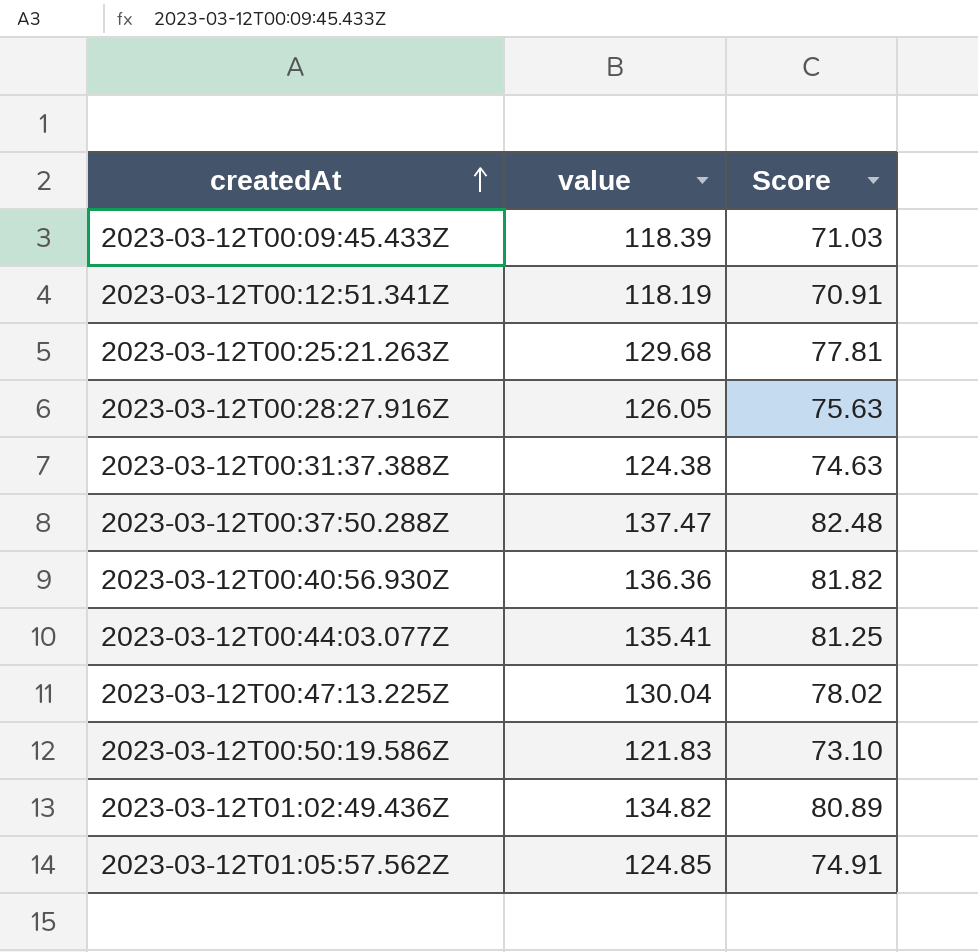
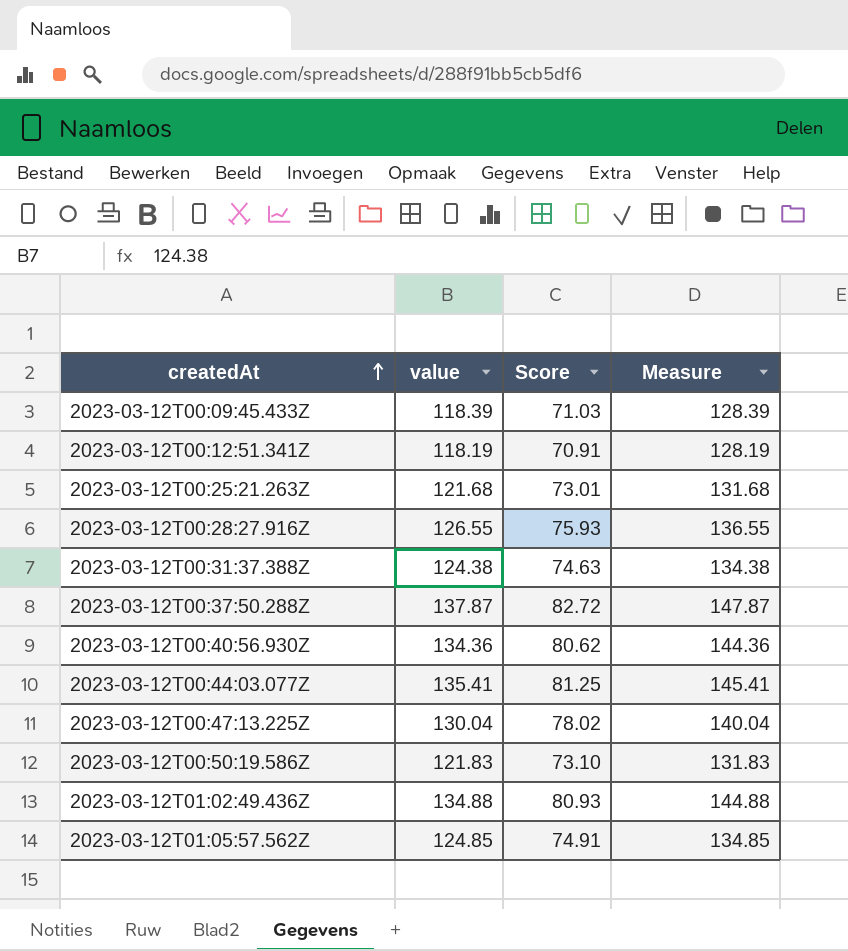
column Measure | formula: none -> [value] + 10
2023-03-12T00:25:21.263Z | value: 129.68 -> 121.68
2023-03-12T00:25:21.263Z | Score: 77.81 -> 73.01
2023-03-12T00:28:27.916Z | value: 126.05 -> 126.55
2023-03-12T00:28:27.916Z | Score: 75.63 -> 75.93
2023-03-12T00:37:50.288Z | value: 137.47 -> 137.87
2023-03-12T00:37:50.288Z | Score: 82.48 -> 82.72
2023-03-12T00:40:56.930Z | value: 136.36 -> 134.36
2023-03-12T00:40:56.930Z | Score: 81.82 -> 80.62
2023-03-12T01:02:49.436Z | value: 134.82 -> 134.88
2023-03-12T01:02:49.436Z | Score: 80.89 -> 80.93

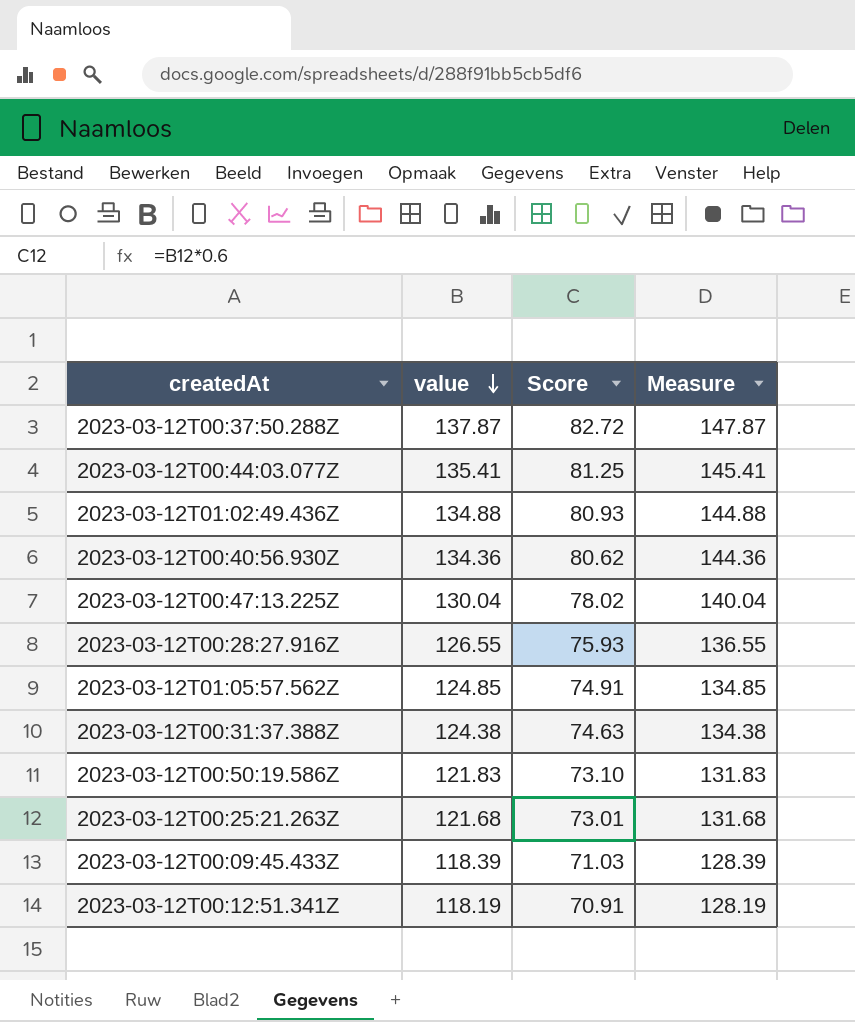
row order: createdAt ascending -> value descending

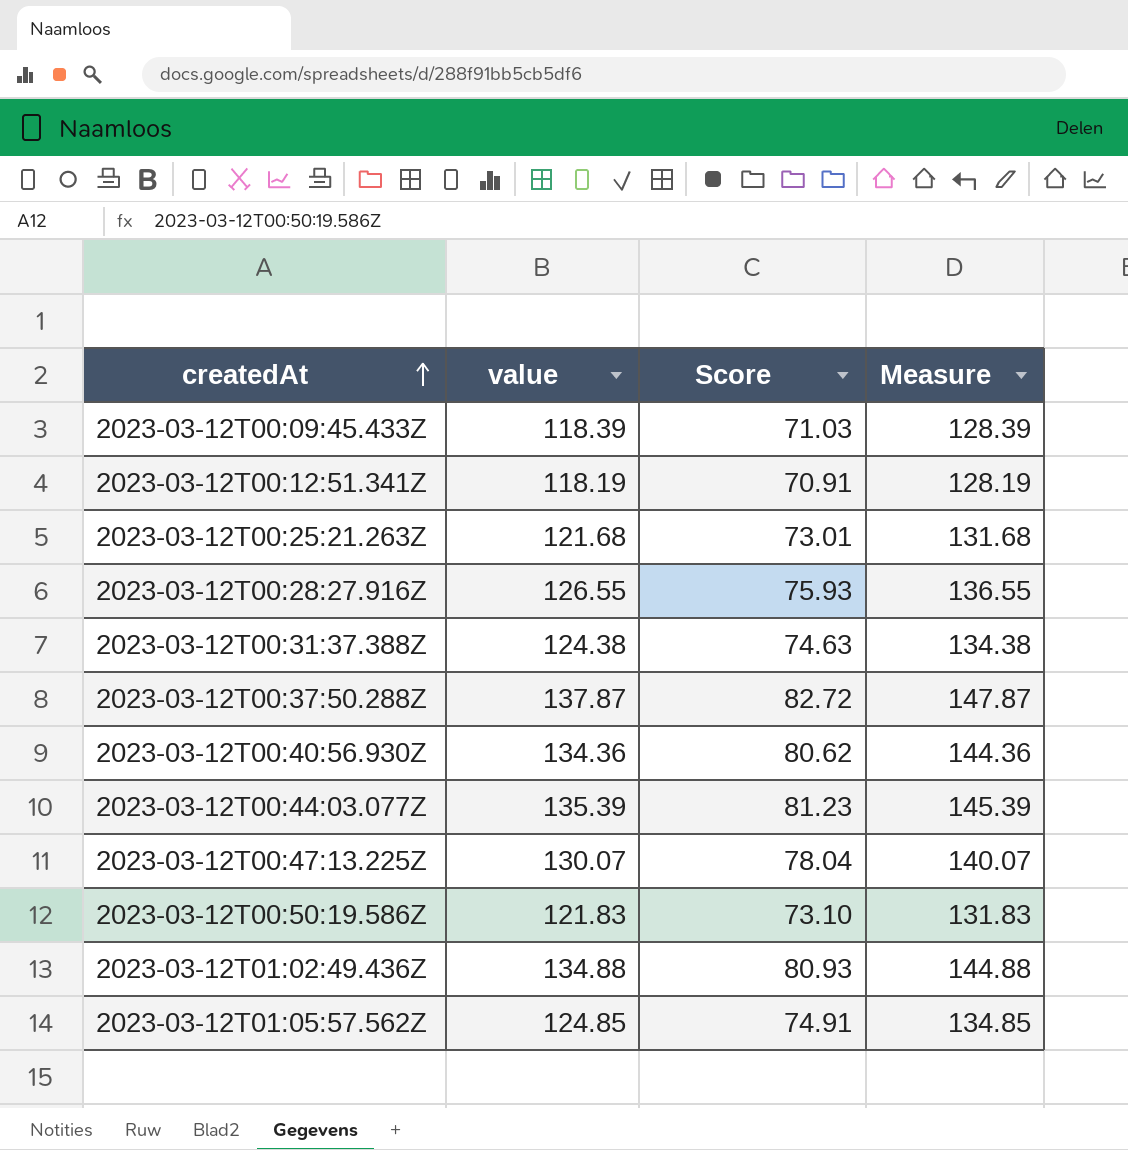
row order: value descending -> createdAt ascending
2023-03-12T00:44:03.077Z | value: 135.41 -> 135.39
2023-03-12T00:44:03.077Z | Score: 81.25 -> 81.23
2023-03-12T00:44:03.077Z | Measure: 145.41 -> 145.39
2023-03-12T00:47:13.225Z | value: 130.04 -> 130.07
2023-03-12T00:47:13.225Z | Score: 78.02 -> 78.04
2023-03-12T00:47:13.225Z | Measure: 140.04 -> 140.07

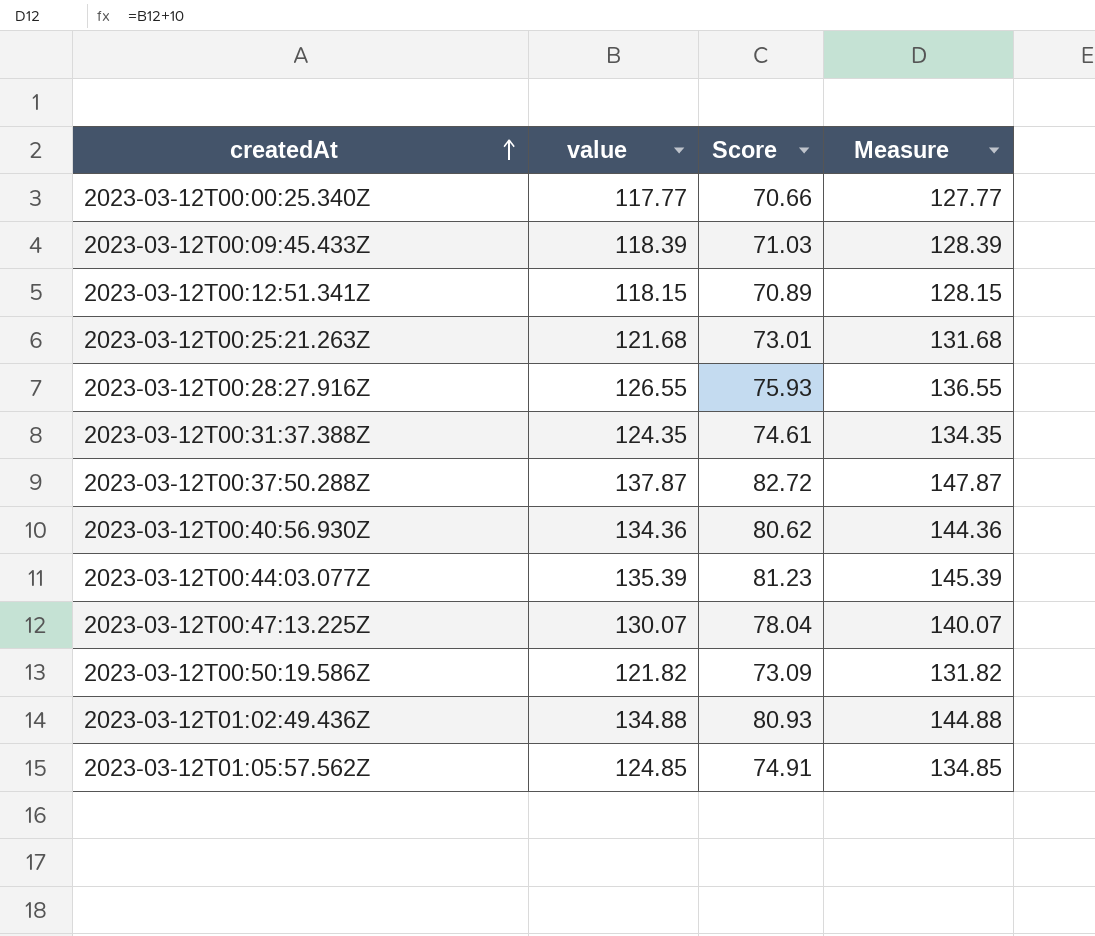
row 2023-03-12T00:00:25.340Z: none -> 117.77 | 70.66 | 127.77
2023-03-12T00:12:51.341Z | value: 118.19 -> 118.15
2023-03-12T00:12:51.341Z | Score: 70.91 -> 70.89
2023-03-12T00:12:51.341Z | Measure: 128.19 -> 128.15
2023-03-12T00:31:37.388Z | value: 124.38 -> 124.35
2023-03-12T00:31:37.388Z | Score: 74.63 -> 74.61
2023-03-12T00:31:37.388Z | Measure: 134.38 -> 134.35
2023-03-12T00:50:19.586Z | value: 121.83 -> 121.82
2023-03-12T00:50:19.586Z | Score: 73.10 -> 73.09
2023-03-12T00:50:19.586Z | Measure: 131.83 -> 131.82

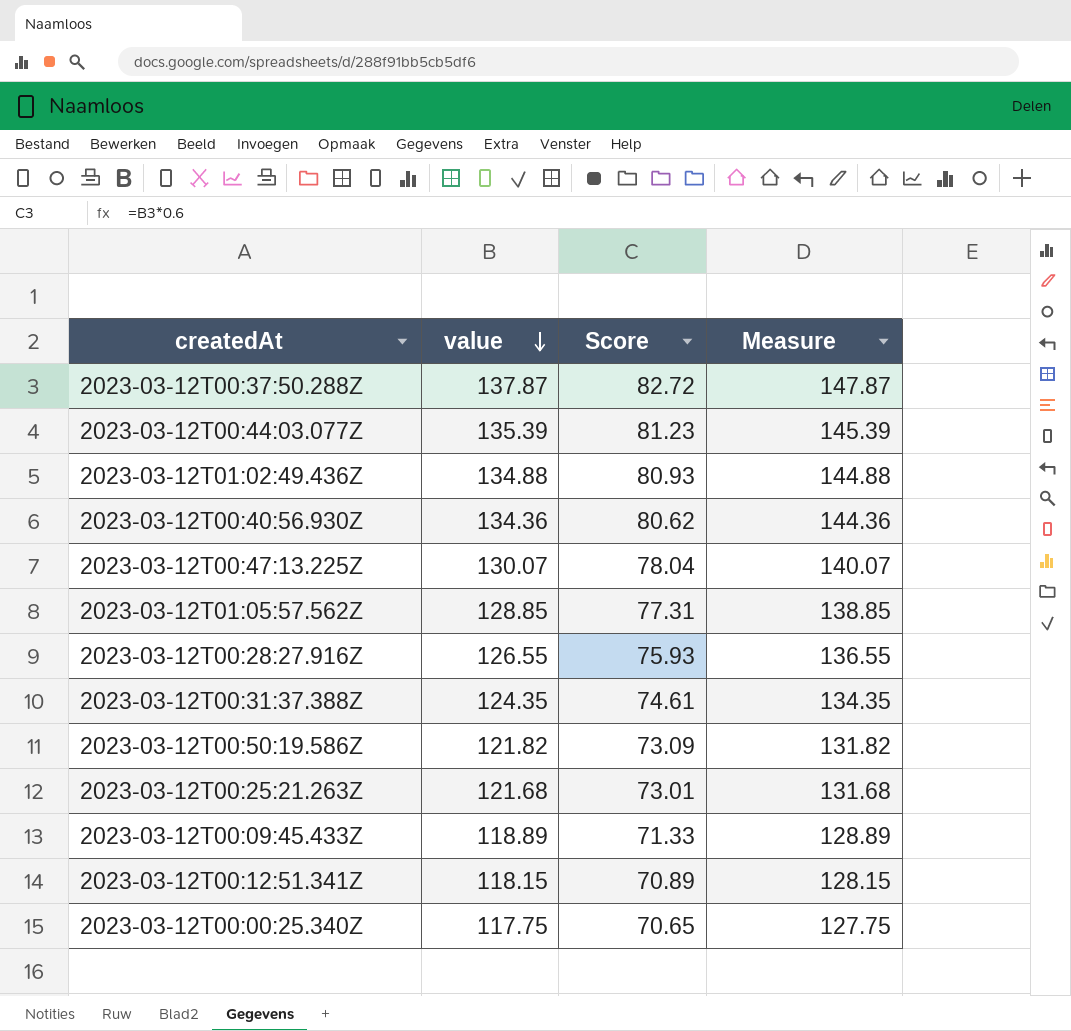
row order: createdAt ascending -> value descending
2023-03-12T01:05:57.562Z | value: 124.85 -> 128.85
2023-03-12T01:05:57.562Z | Score: 74.91 -> 77.31
2023-03-12T01:05:57.562Z | Measure: 134.85 -> 138.85
2023-03-12T00:09:45.433Z | value: 118.39 -> 118.89
2023-03-12T00:09:45.433Z | Score: 71.03 -> 71.33
2023-03-12T00:09:45.433Z | Measure: 128.39 -> 128.89
2023-03-12T00:00:25.340Z | value: 117.77 -> 117.75
2023-03-12T00:00:25.340Z | Score: 70.66 -> 70.65
2023-03-12T00:00:25.340Z | Measure: 127.77 -> 127.75

